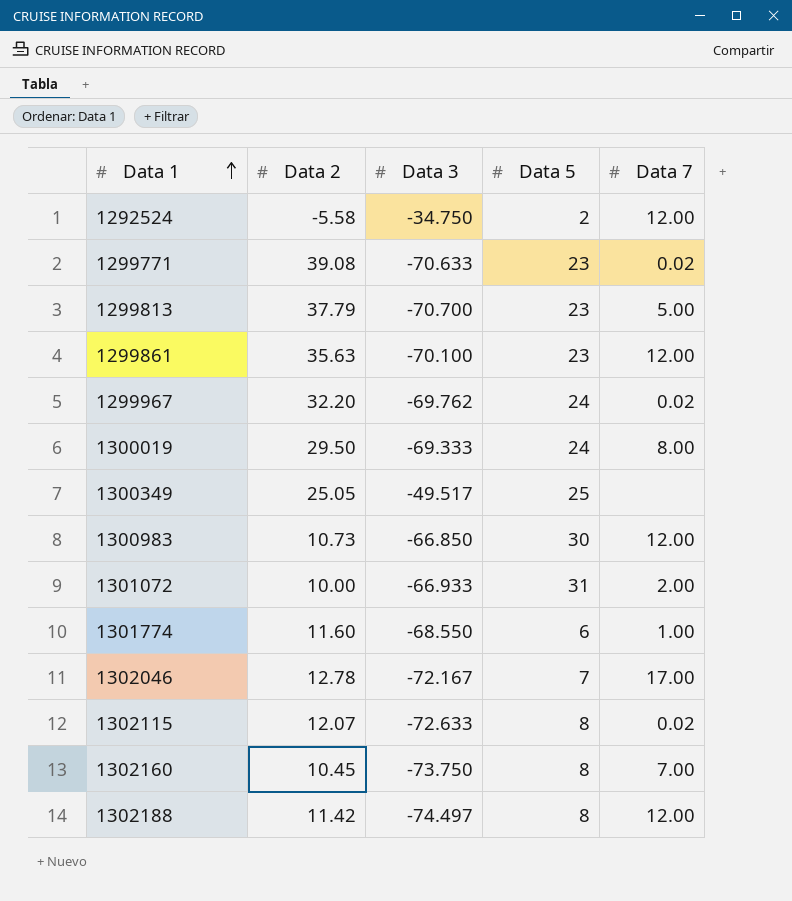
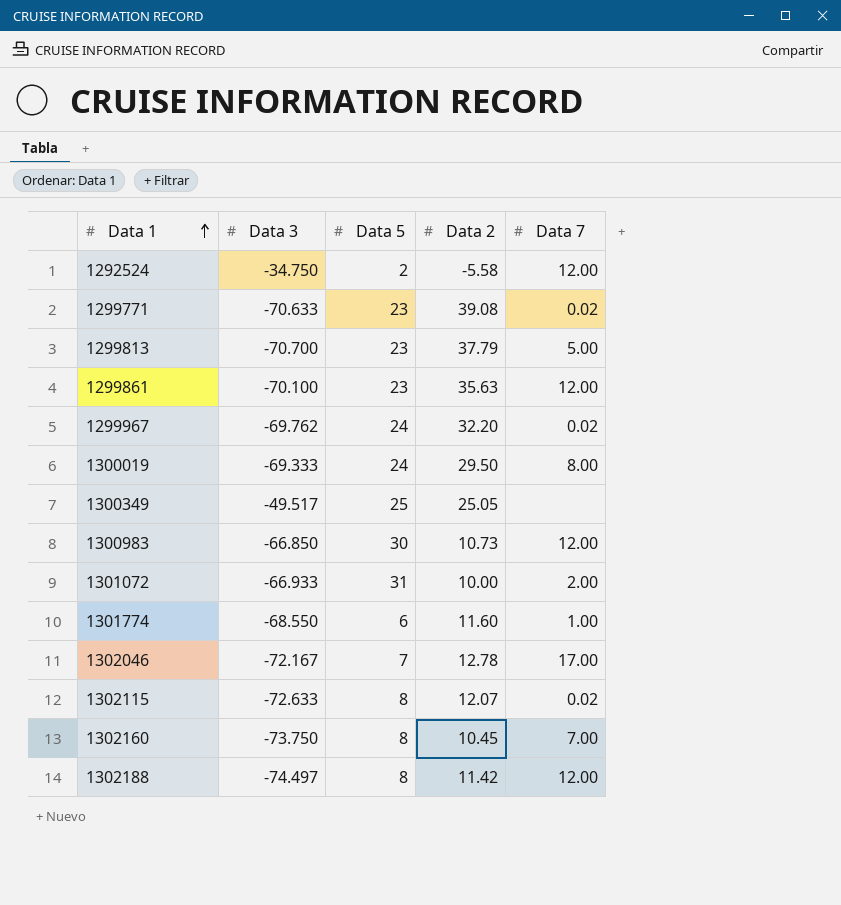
column Data 2 | position: 2 -> 4

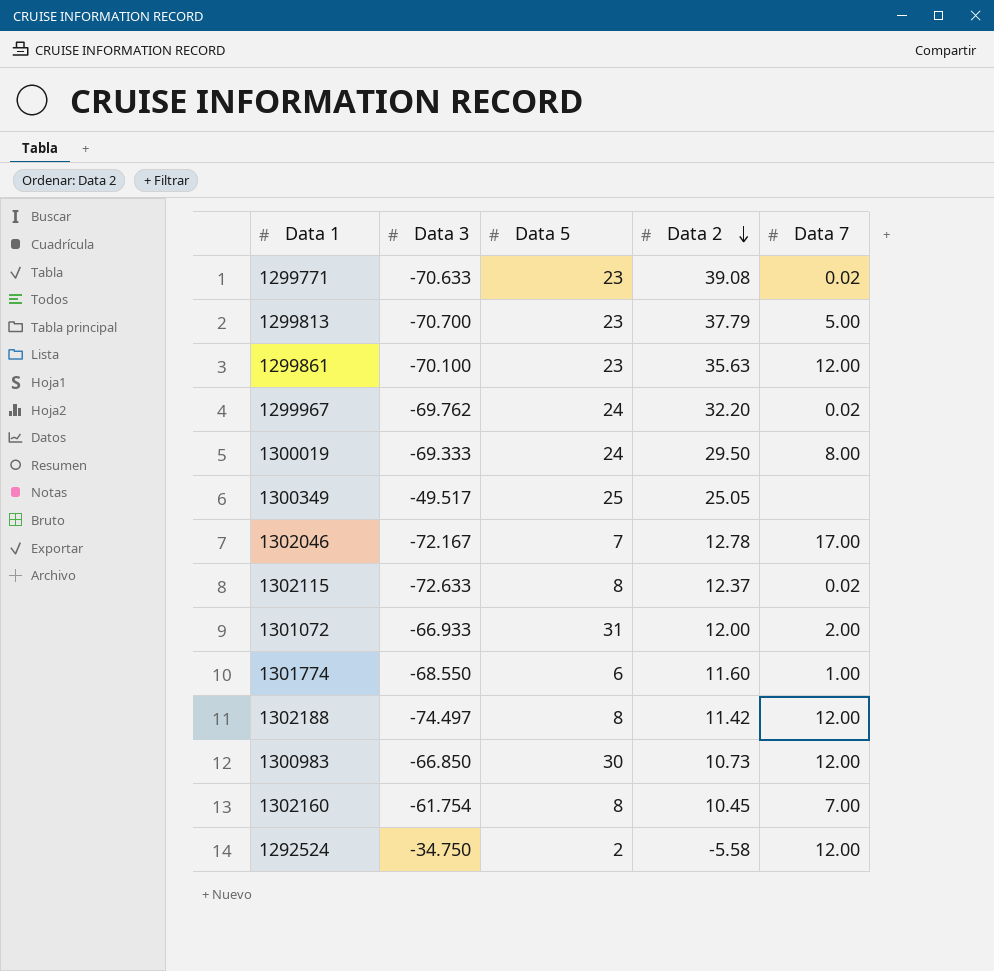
row order: Data 1 ascending -> Data 2 descending
1302115 | Data 2: 12.07 -> 12.37
1301072 | Data 2: 10.00 -> 12.00
1302160 | Data 3: -73.750 -> -61.754

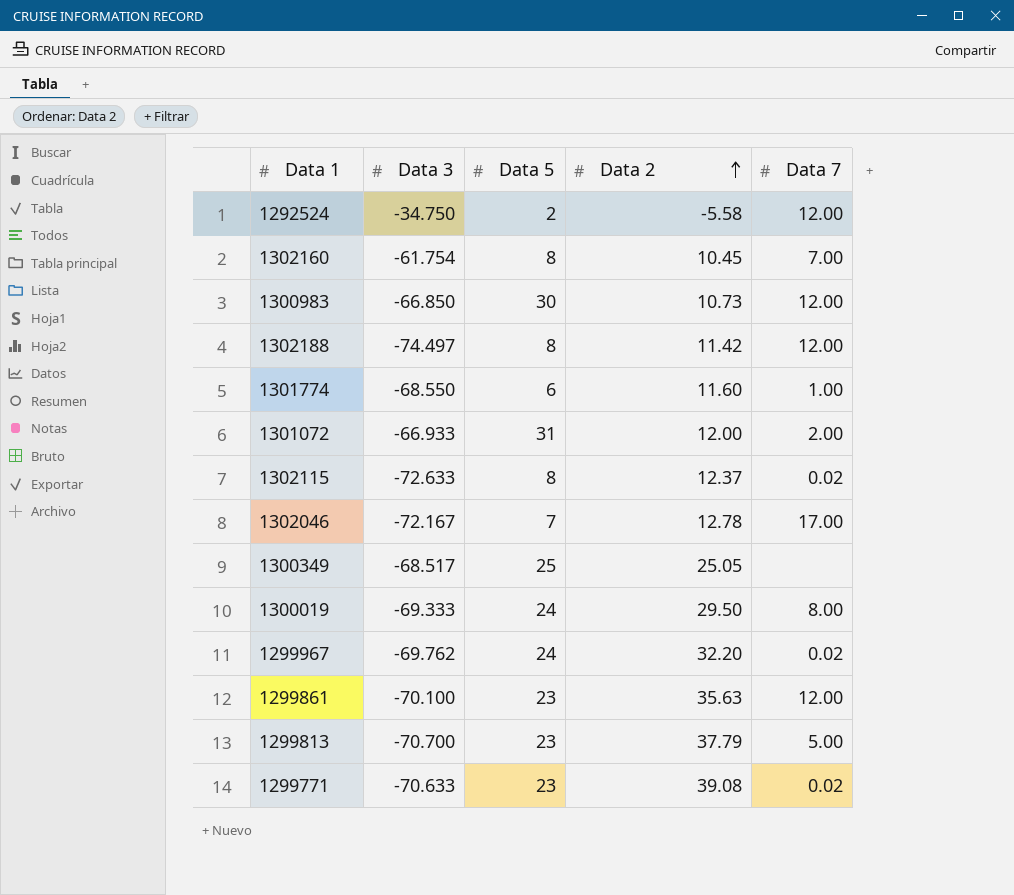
row order: Data 2 descending -> Data 2 ascending
1300349 | Data 3: -49.517 -> -68.517

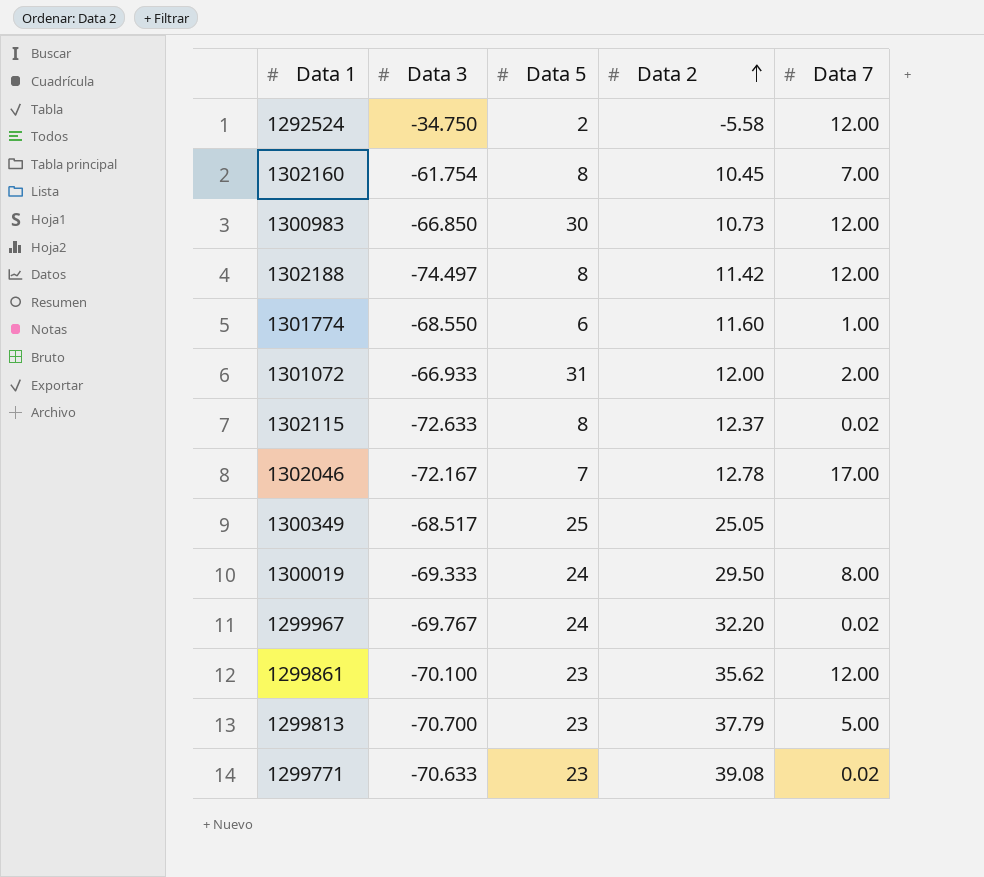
1299967 | Data 3: -69.762 -> -69.767
1299861 | Data 2: 35.63 -> 35.62

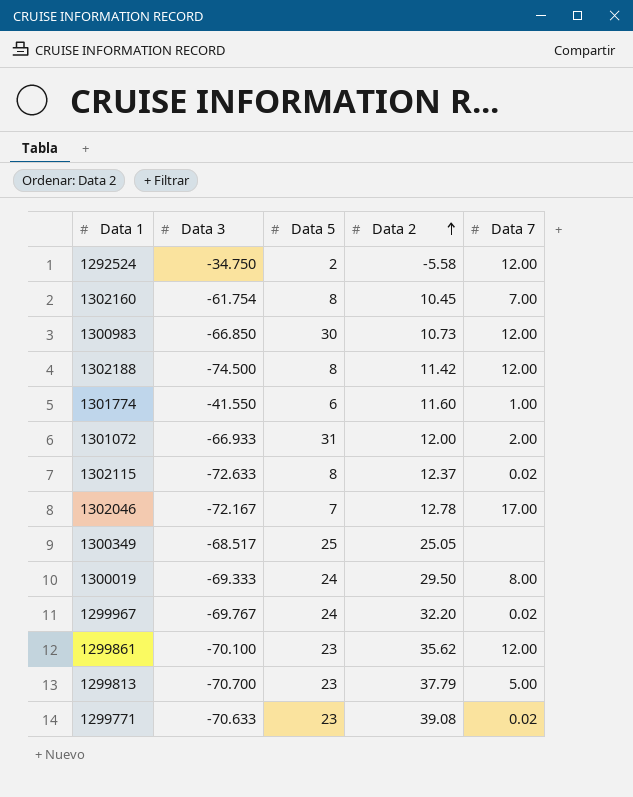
1302188 | Data 3: -74.497 -> -74.500
1301774 | Data 3: -68.550 -> -41.550

